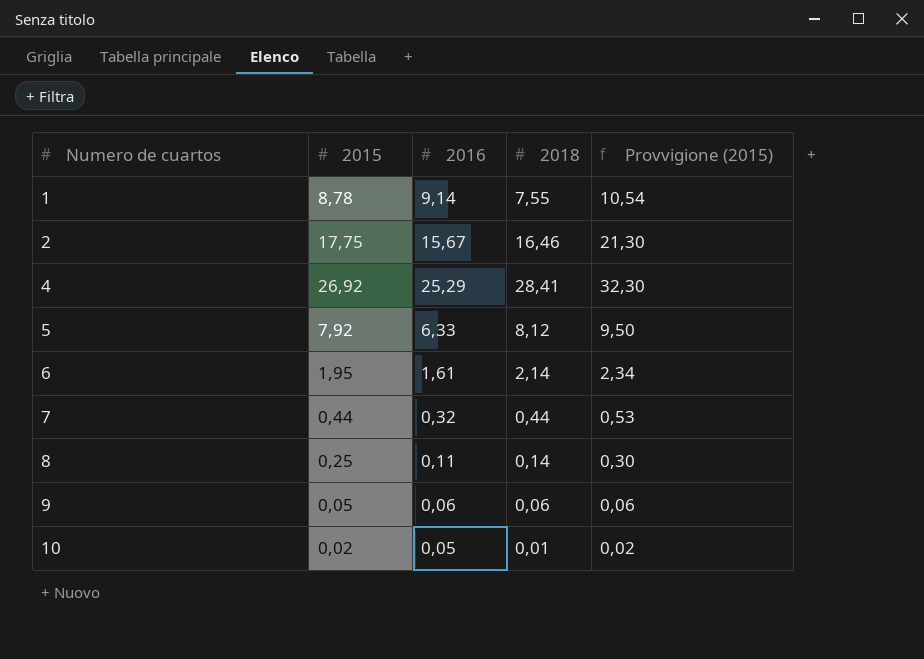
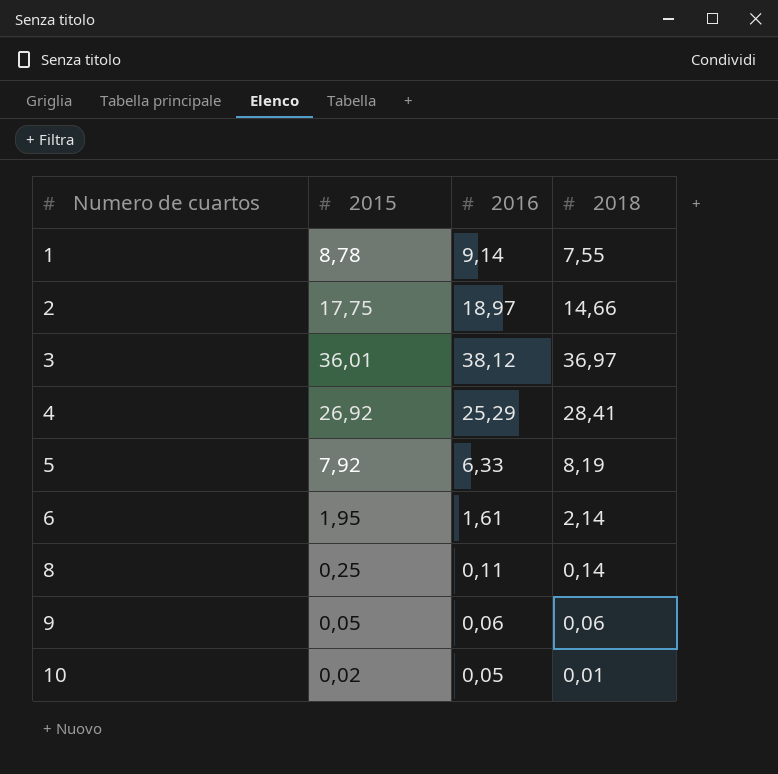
column Provvigione (2015) | formula: [2015] * 1,2 -> none
row 7: 0,44 | 0,32 | 0,44 | 0,53 -> none
2 | 2016: 15,67 -> 18,97
2 | 2018: 16,46 -> 14,66
row 3: none -> 36,01 | 38,12 | 36,97
5 | 2018: 8,12 -> 8,19

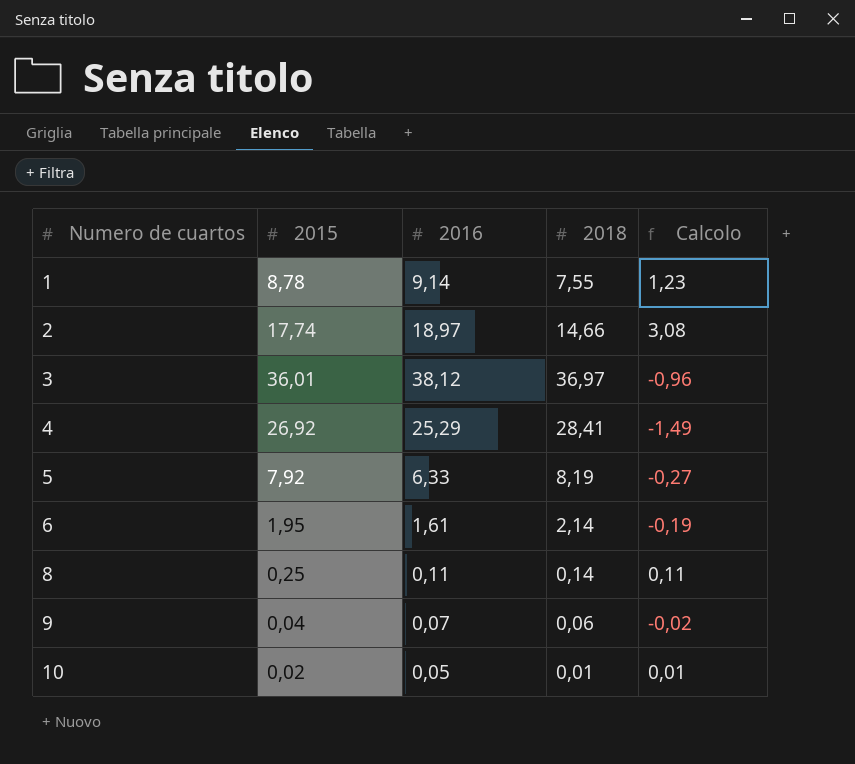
column Calcolo | formula: none -> [2015] - [2018]
2 | 2015: 17,75 -> 17,74
9 | 2015: 0,05 -> 0,04
9 | 2016: 0,06 -> 0,07

